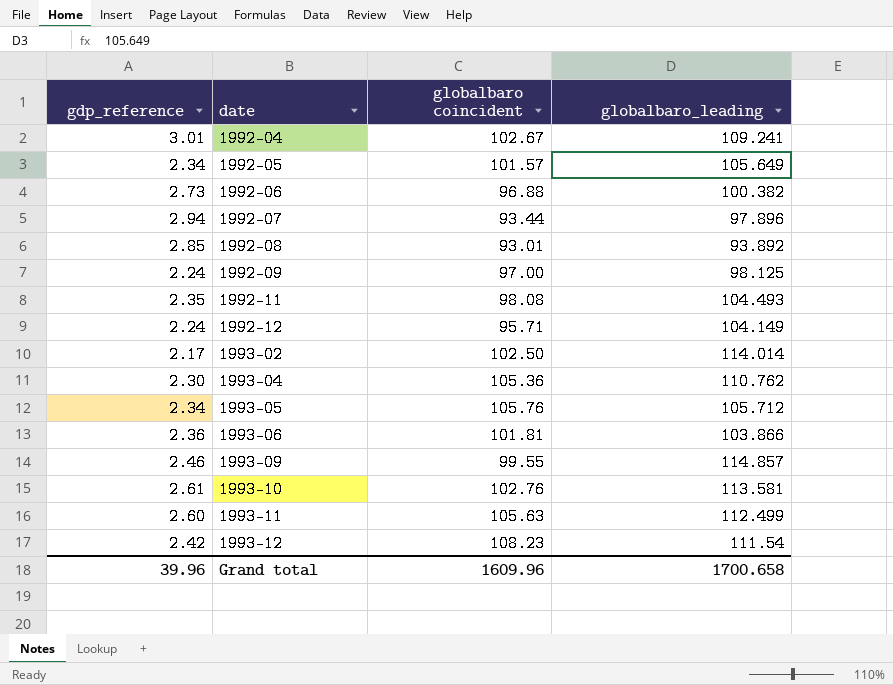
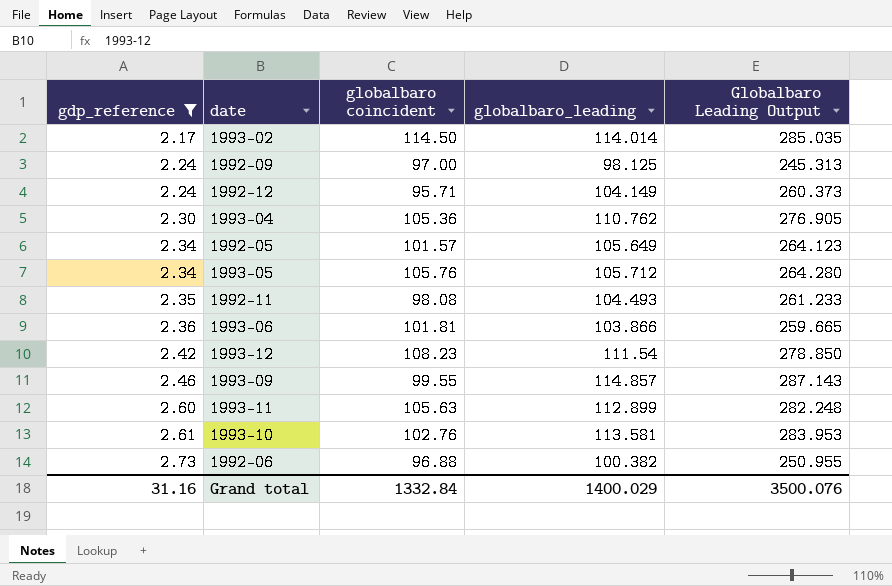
filter: none -> gdp_reference <= 2.73
row order: date ascending -> gdp_reference ascending
column Globalbaro Leading Output | formula: none -> [globalbaro_leading] * 2.5
1993-02 | globalbaro coincident: 102.50 -> 114.50
1993-11 | globalbaro_leading: 112.499 -> 112.899
Grand total | gdp_reference: 39.96 -> 31.16
Grand total | globalbaro coincident: 1609.96 -> 1332.84
Grand total | globalbaro_leading: 1700.658 -> 1400.029

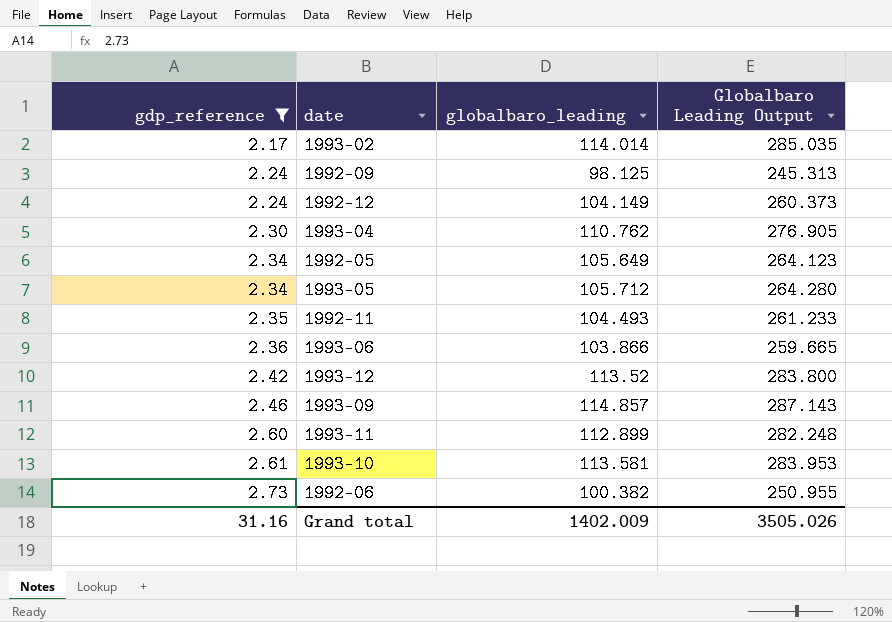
column globalbaro coincident | position: 3 -> none
1993-12 | globalbaro_leading: 111.54 -> 113.52
1993-12 | Globalbaro Leading Output: 278.850 -> 283.800
Grand total | globalbaro_leading: 1400.029 -> 1402.009
Grand total | Globalbaro Leading Output: 3500.076 -> 3505.026

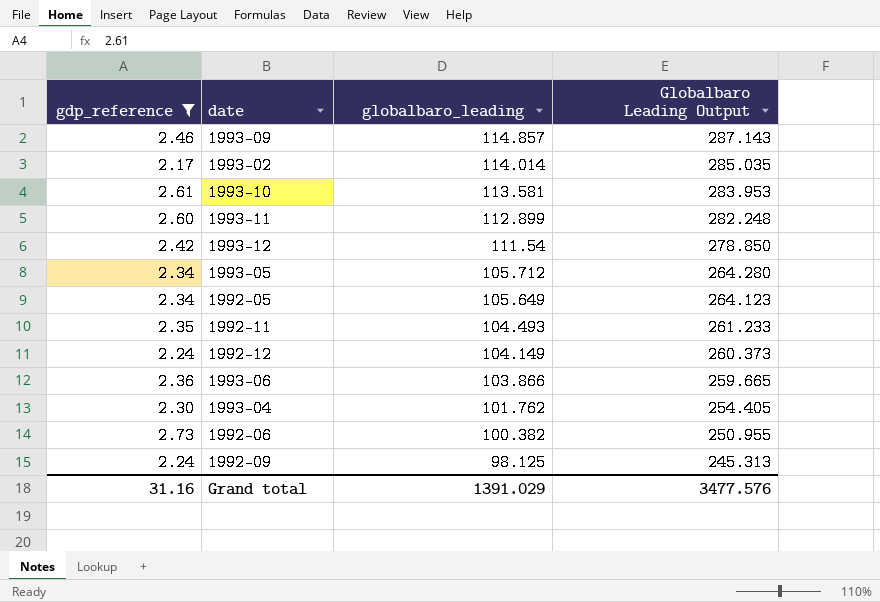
row order: gdp_reference ascending -> globalbaro_leading descending
1993-12 | globalbaro_leading: 113.52 -> 111.54
1993-12 | Globalbaro Leading Output: 283.800 -> 278.850
1993-04 | globalbaro_leading: 110.762 -> 101.762
1993-04 | Globalbaro Leading Output: 276.905 -> 254.405
Grand total | globalbaro_leading: 1402.009 -> 1391.029
Grand total | Globalbaro Leading Output: 3505.026 -> 3477.576

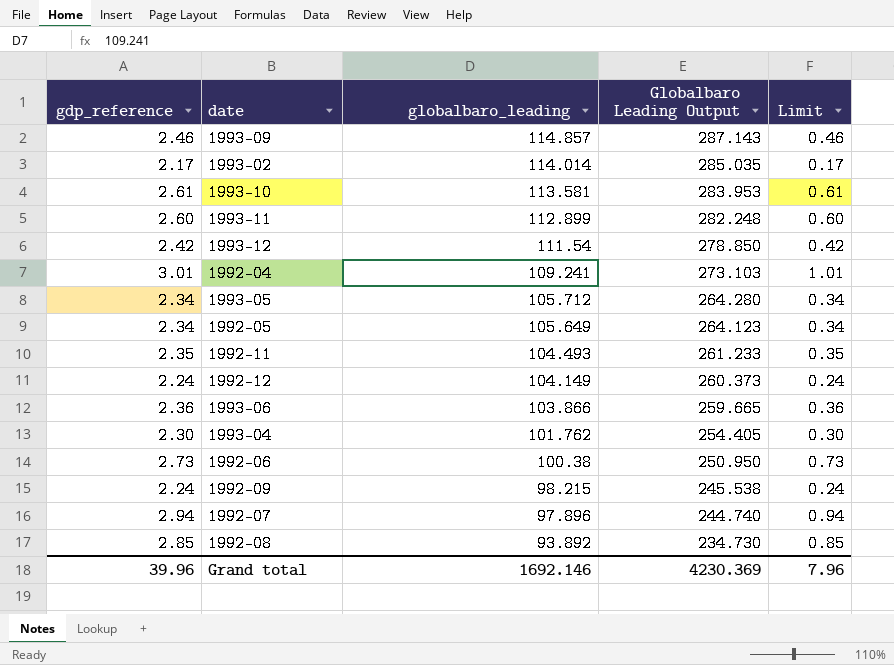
filter: gdp_reference <= 2.73 -> none
column Limit | formula: none -> [gdp_reference] - 2
1992-06 | globalbaro_leading: 100.382 -> 100.38
1992-06 | Globalbaro Leading Output: 250.955 -> 250.950
1992-09 | globalbaro_leading: 98.125 -> 98.215
1992-09 | Globalbaro Leading Output: 245.313 -> 245.538
Grand total | gdp_reference: 31.16 -> 39.96
Grand total | globalbaro_leading: 1391.029 -> 1692.146
Grand total | Globalbaro Leading Output: 3477.576 -> 4230.369

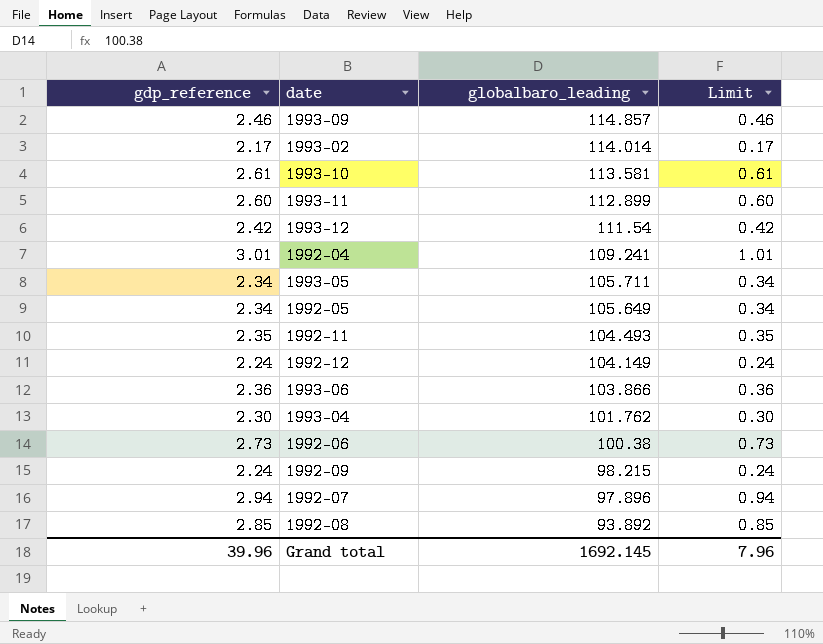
column Globalbaro Leading Output | formula: [globalbaro_leading] * 2.5 -> none
1993-05 | globalbaro_leading: 105.712 -> 105.711
Grand total | globalbaro_leading: 1692.146 -> 1692.145

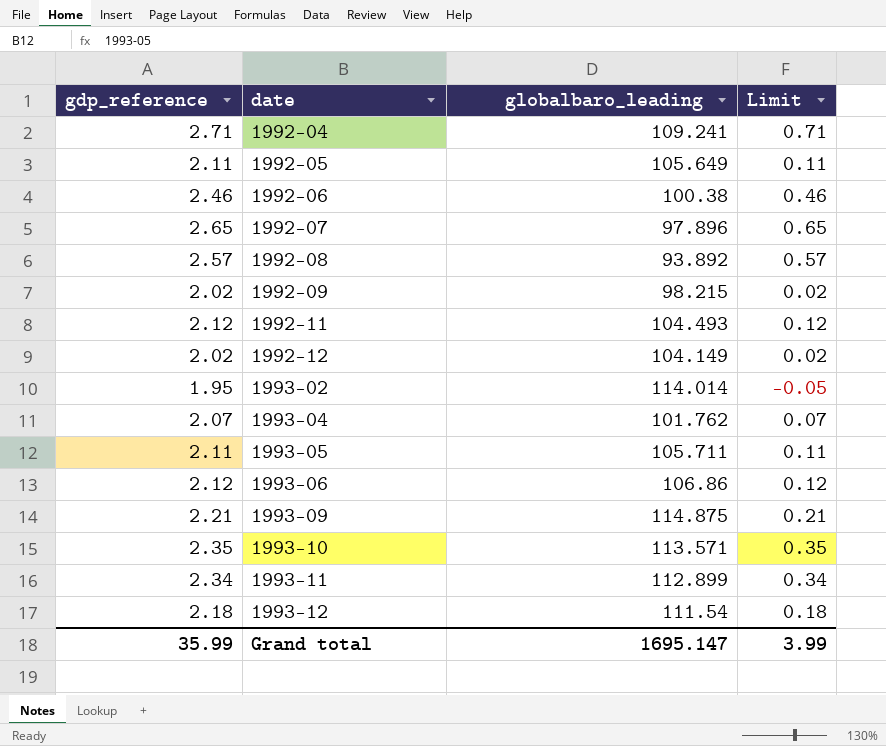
row order: globalbaro_leading descending -> date ascending
1992-04 | gdp_reference: 3.01 -> 2.71
1992-04 | Limit: 1.01 -> 0.71
1992-05 | gdp_reference: 2.34 -> 2.11
1992-05 | Limit: 0.34 -> 0.11
1992-06 | gdp_reference: 2.73 -> 2.46
1992-06 | Limit: 0.73 -> 0.46
1992-07 | gdp_reference: 2.94 -> 2.65
1992-07 | Limit: 0.94 -> 0.65
1992-08 | gdp_reference: 2.85 -> 2.57
1992-08 | Limit: 0.85 -> 0.57
1992-09 | gdp_reference: 2.24 -> 2.02
1992-09 | Limit: 0.24 -> 0.02
1992-11 | gdp_reference: 2.35 -> 2.12
1992-11 | Limit: 0.35 -> 0.12
1992-12 | gdp_reference: 2.24 -> 2.02
1992-12 | Limit: 0.24 -> 0.02
1993-02 | gdp_reference: 2.17 -> 1.95
1993-02 | Limit: 0.17 -> -0.05
1993-04 | gdp_reference: 2.30 -> 2.07
1993-04 | Limit: 0.30 -> 0.07
1993-05 | gdp_reference: 2.34 -> 2.11
1993-05 | Limit: 0.34 -> 0.11
1993-06 | gdp_reference: 2.36 -> 2.12
1993-06 | globalbaro_leading: 103.866 -> 106.86
1993-06 | Limit: 0.36 -> 0.12
1993-09 | gdp_reference: 2.46 -> 2.21
1993-09 | globalbaro_leading: 114.857 -> 114.875
1993-09 | Limit: 0.46 -> 0.21
1993-10 | gdp_reference: 2.61 -> 2.35
1993-10 | globalbaro_leading: 113.581 -> 113.571
1993-10 | Limit: 0.61 -> 0.35
1993-11 | gdp_reference: 2.60 -> 2.34
1993-11 | Limit: 0.60 -> 0.34
1993-12 | gdp_reference: 2.42 -> 2.18
1993-12 | Limit: 0.42 -> 0.18
Grand total | gdp_reference: 39.96 -> 35.99
Grand total | globalbaro_leading: 1692.145 -> 1695.147
Grand total | Limit: 7.96 -> 3.99

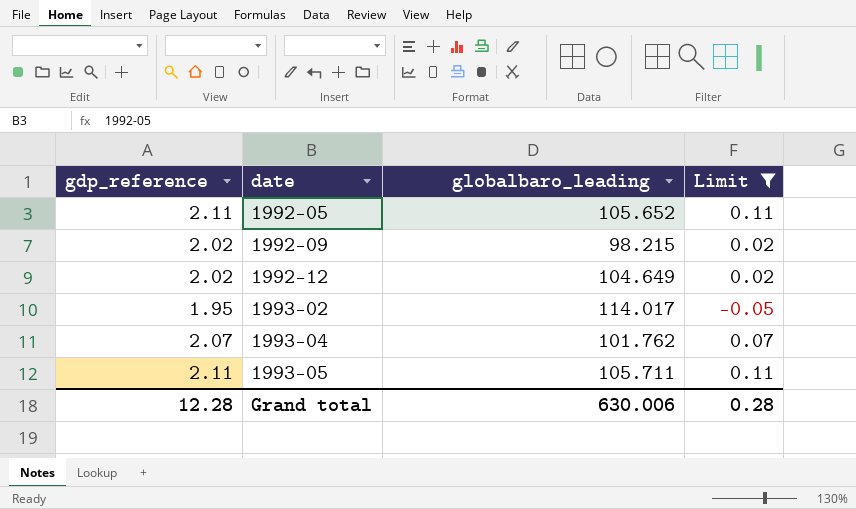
filter: none -> Limit <= 0.11
1992-05 | globalbaro_leading: 105.649 -> 105.652
1992-12 | globalbaro_leading: 104.149 -> 104.649
1993-02 | globalbaro_leading: 114.014 -> 114.017
Grand total | gdp_reference: 35.99 -> 12.28
Grand total | globalbaro_leading: 1695.147 -> 630.006
Grand total | Limit: 3.99 -> 0.28

